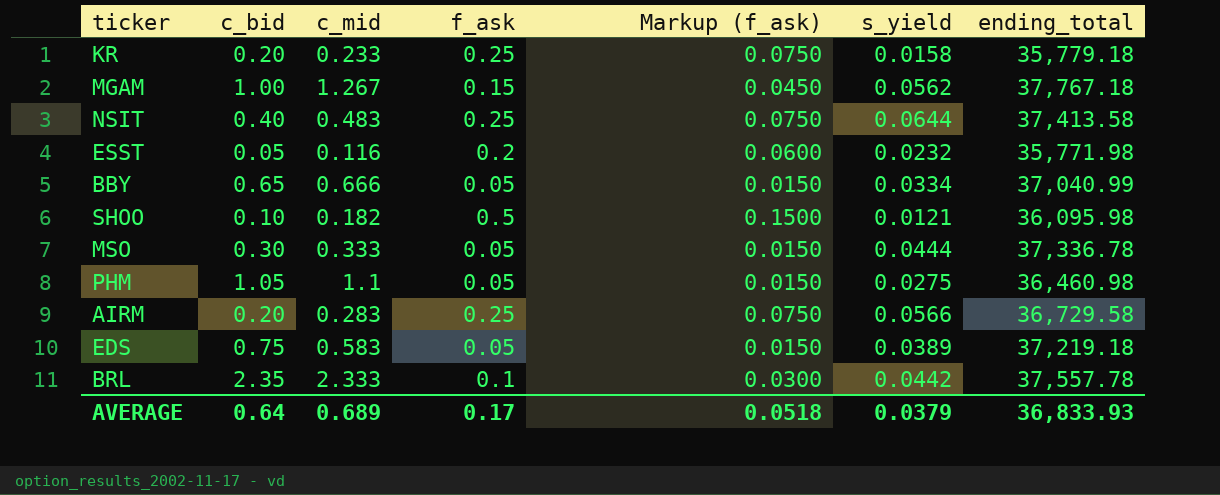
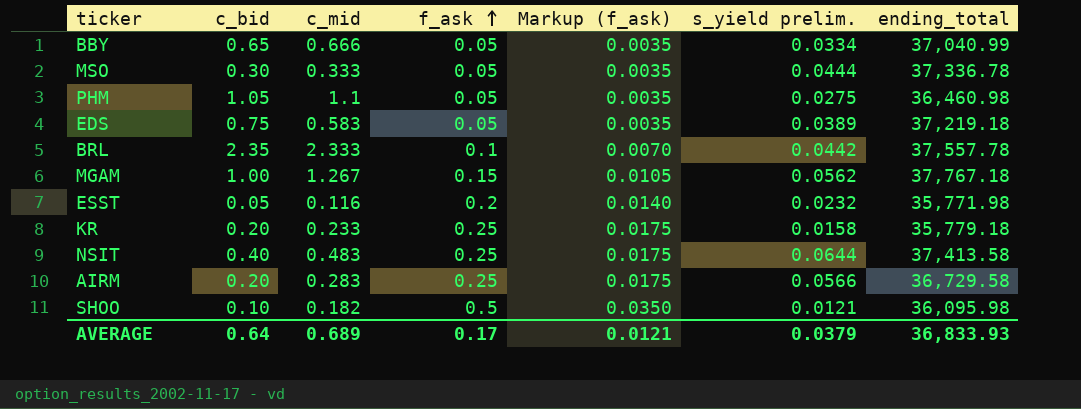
row order: none -> f_ask ascending
column Markup (f_ask) | formula: [f_ask] * 0.3 -> [f_ask] * 0.07
column name: s_yield -> s_yield prelim.
AVERAGE | Markup (f_ask): 0.0518 -> 0.0121

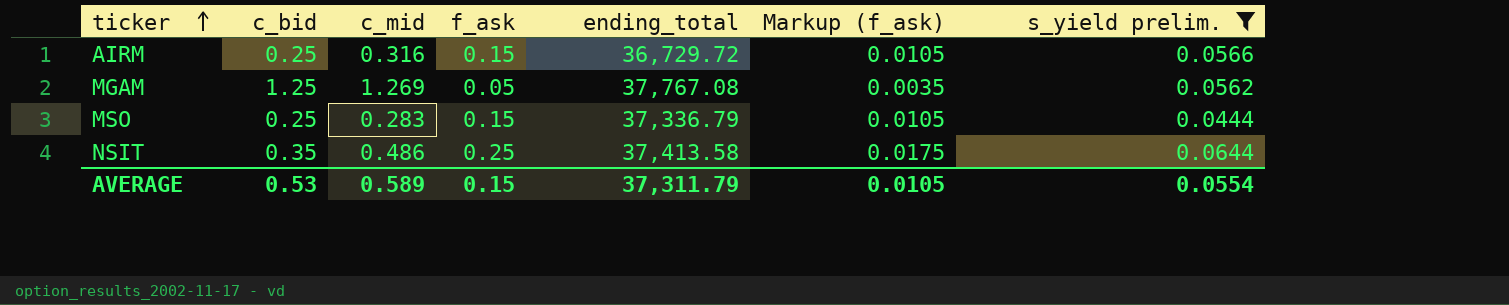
filter: none -> s_yield prelim. >= 0.0444
row order: f_ask ascending -> ticker ascending
column ending_total | position: 7 -> 5
AIRM | c_bid: 0.20 -> 0.25
AIRM | c_mid: 0.283 -> 0.316
AIRM | f_ask: 0.25 -> 0.15
AIRM | ending_total: 36,729.58 -> 36,729.72
AIRM | Markup (f_ask): 0.0175 -> 0.0105
MGAM | c_bid: 1.00 -> 1.25
MGAM | c_mid: 1.267 -> 1.269
MGAM | f_ask: 0.15 -> 0.05
MGAM | ending_total: 37,767.18 -> 37,767.08
MGAM | Markup (f_ask): 0.0105 -> 0.0035
MSO | c_bid: 0.30 -> 0.25
MSO | c_mid: 0.333 -> 0.283
MSO | f_ask: 0.05 -> 0.15
MSO | ending_total: 37,336.78 -> 37,336.79
MSO | Markup (f_ask): 0.0035 -> 0.0105
NSIT | c_bid: 0.40 -> 0.35
NSIT | c_mid: 0.483 -> 0.486
AVERAGE | c_bid: 0.64 -> 0.53
AVERAGE | c_mid: 0.689 -> 0.589
AVERAGE | f_ask: 0.17 -> 0.15
AVERAGE | ending_total: 36,833.93 -> 37,311.79
AVERAGE | Markup (f_ask): 0.0121 -> 0.0105
AVERAGE | s_yield prelim.: 0.0379 -> 0.0554

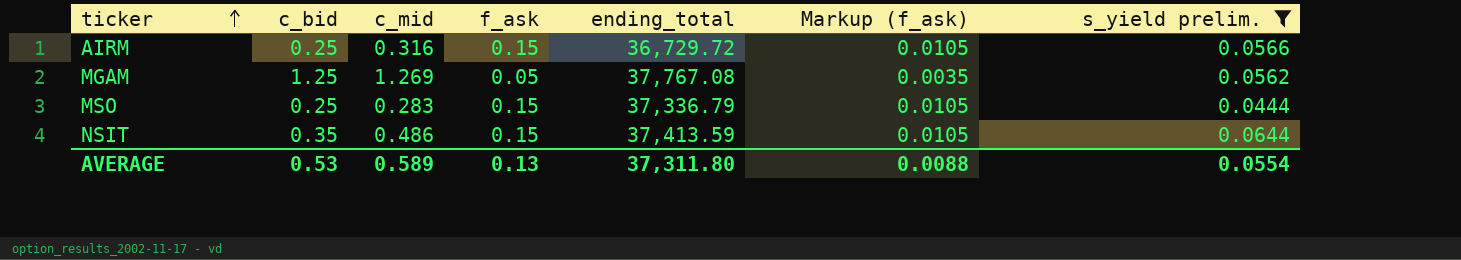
NSIT | f_ask: 0.25 -> 0.15
NSIT | ending_total: 37,413.58 -> 37,413.59
NSIT | Markup (f_ask): 0.0175 -> 0.0105
AVERAGE | f_ask: 0.15 -> 0.13
AVERAGE | ending_total: 37,311.79 -> 37,311.80
AVERAGE | Markup (f_ask): 0.0105 -> 0.0088

